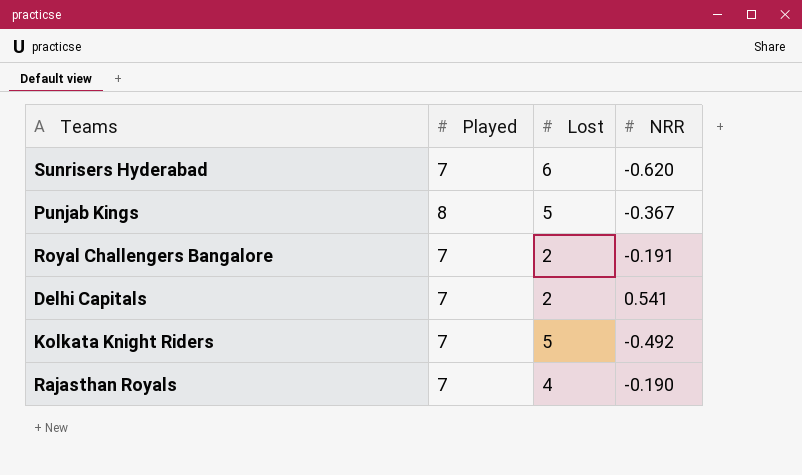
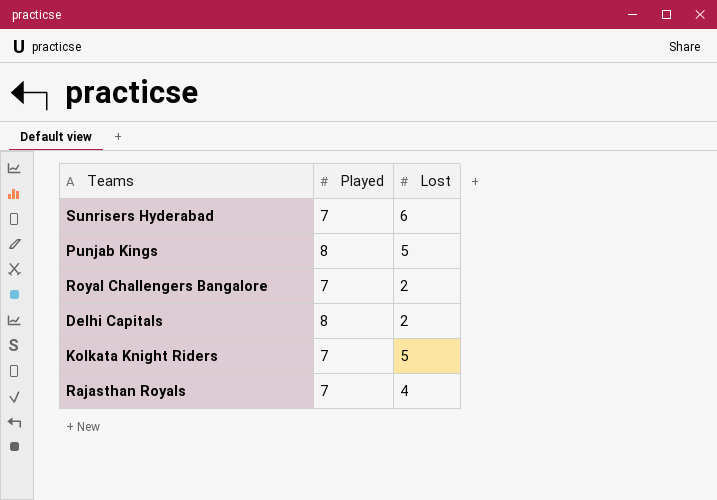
column NRR | position: 4 -> none
Delhi Capitals | Played: 7 -> 8

